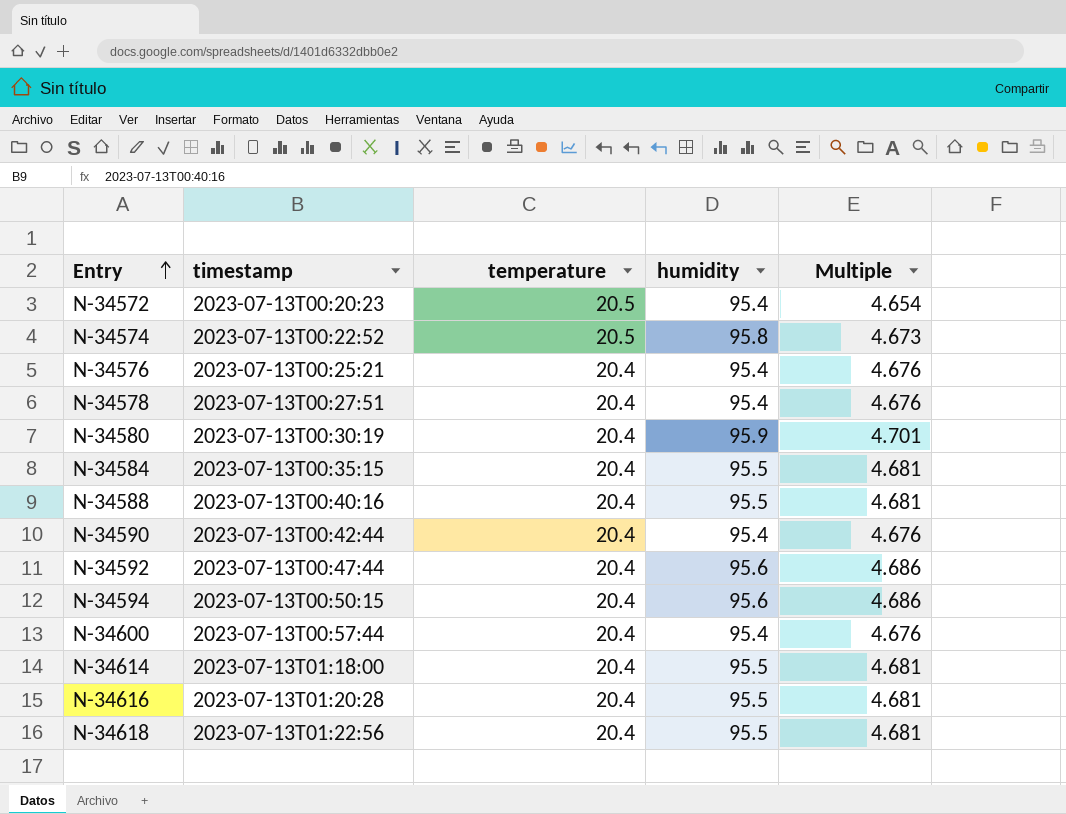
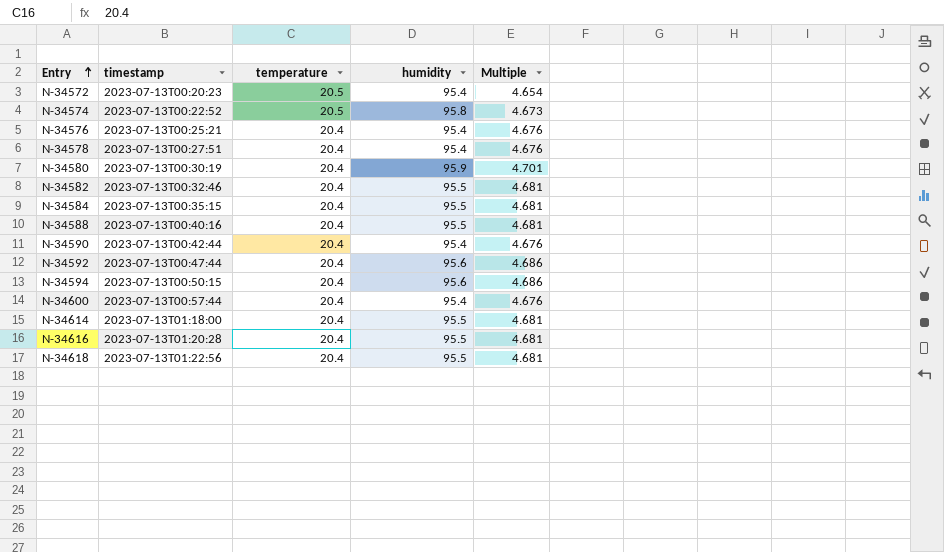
row N-34582: none -> 2023-07-13T00:32:46 | 20.4 | 95.5 | 4.681

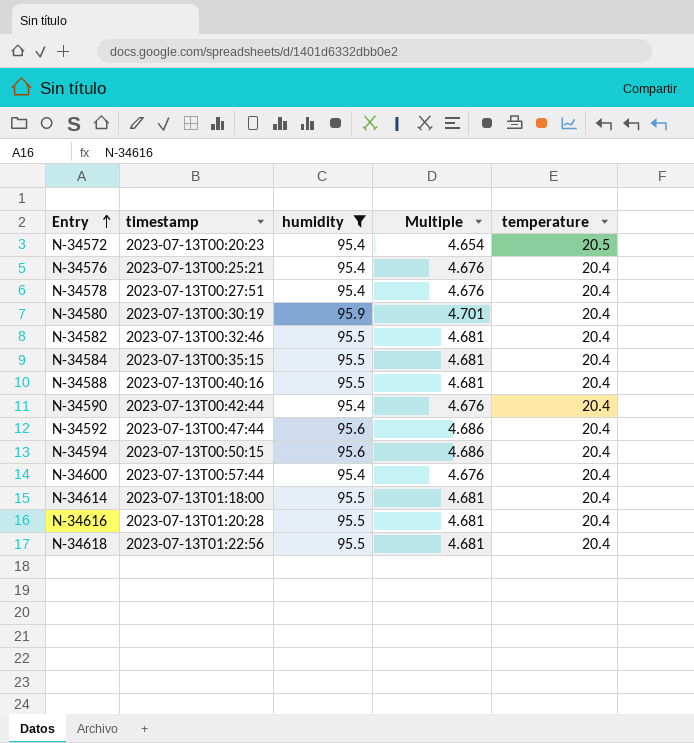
filter: none -> humidity != 95.8
column temperature | position: 3 -> 5

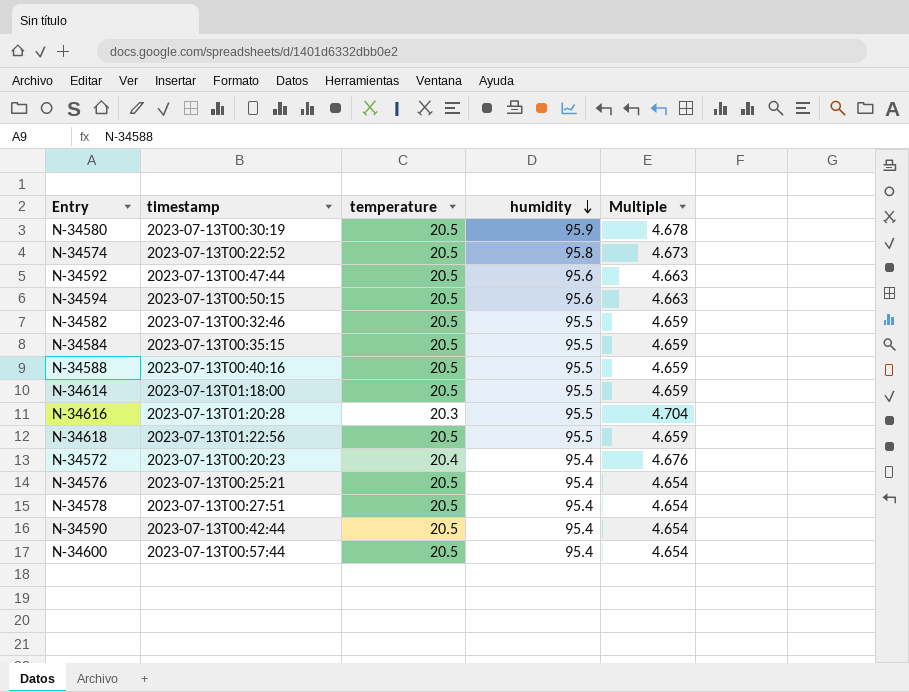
filter: humidity != 95.8 -> none
row order: Entry ascending -> humidity descending
column temperature | position: 5 -> 3
N-34580 | temperature: 20.4 -> 20.5
N-34580 | Multiple: 4.701 -> 4.678
N-34592 | temperature: 20.4 -> 20.5
N-34592 | Multiple: 4.686 -> 4.663
N-34594 | temperature: 20.4 -> 20.5
N-34594 | Multiple: 4.686 -> 4.663
N-34582 | temperature: 20.4 -> 20.5
N-34582 | Multiple: 4.681 -> 4.659
N-34584 | temperature: 20.4 -> 20.5
N-34584 | Multiple: 4.681 -> 4.659
N-34588 | temperature: 20.4 -> 20.5
N-34588 | Multiple: 4.681 -> 4.659
N-34614 | temperature: 20.4 -> 20.5
N-34614 | Multiple: 4.681 -> 4.659
N-34616 | temperature: 20.4 -> 20.3
N-34616 | Multiple: 4.681 -> 4.704
N-34618 | temperature: 20.4 -> 20.5
N-34618 | Multiple: 4.681 -> 4.659
N-34572 | temperature: 20.5 -> 20.4
N-34572 | Multiple: 4.654 -> 4.676
N-34576 | temperature: 20.4 -> 20.5
N-34576 | Multiple: 4.676 -> 4.654
N-34578 | temperature: 20.4 -> 20.5
N-34578 | Multiple: 4.676 -> 4.654
N-34590 | temperature: 20.4 -> 20.5
N-34590 | Multiple: 4.676 -> 4.654
N-34600 | temperature: 20.4 -> 20.5
N-34600 | Multiple: 4.676 -> 4.654

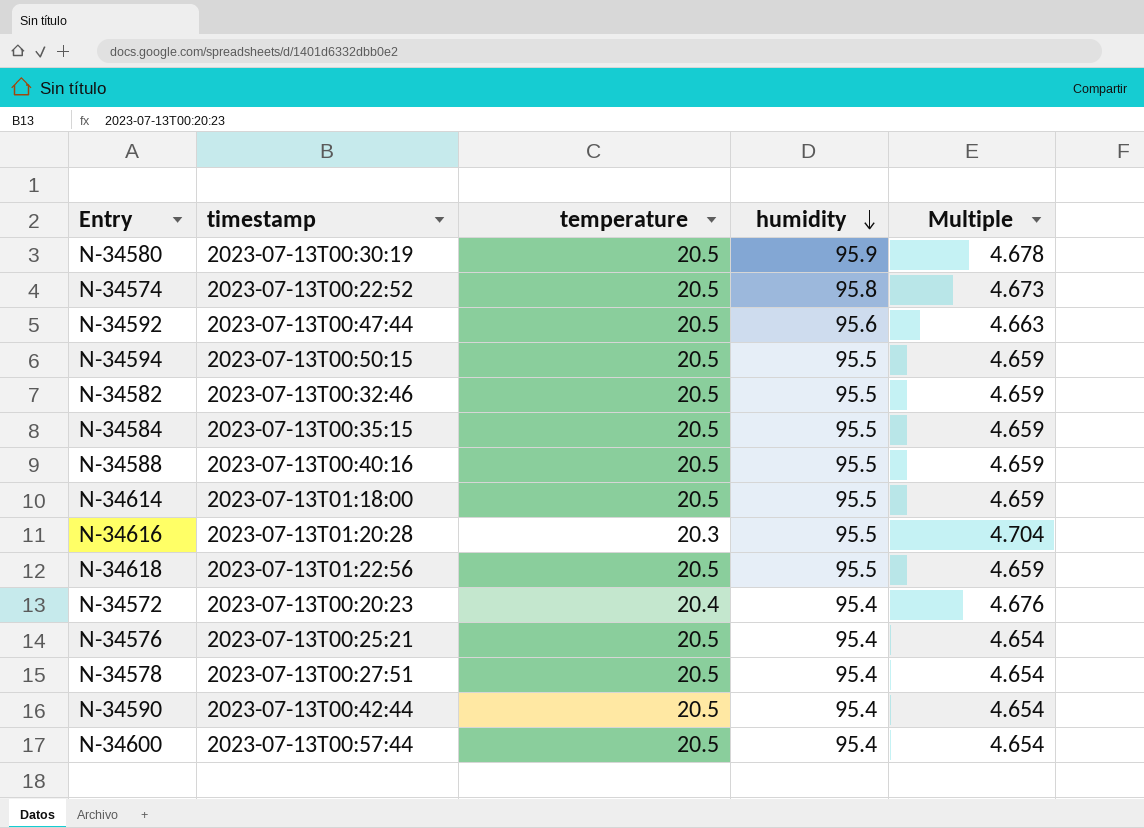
N-34594 | humidity: 95.6 -> 95.5
N-34594 | Multiple: 4.663 -> 4.659

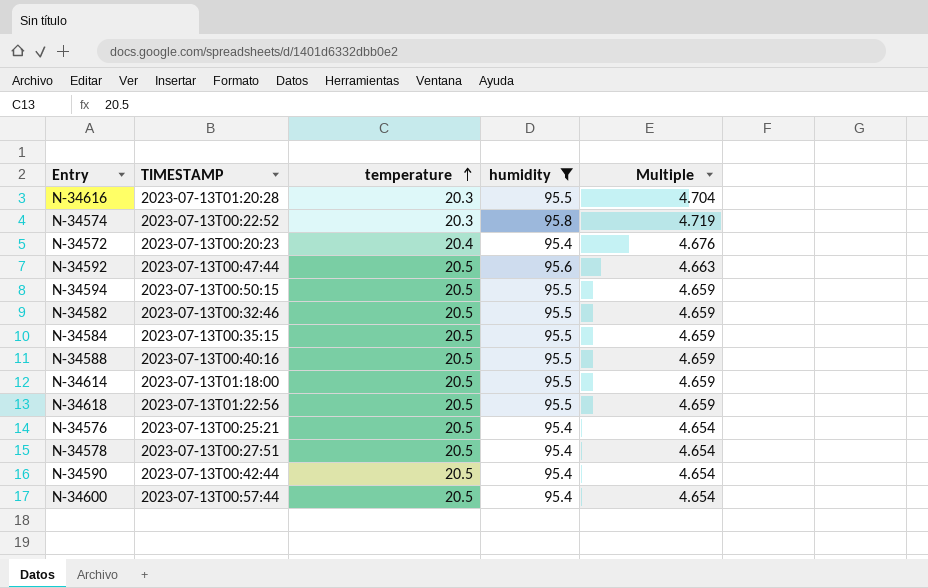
filter: none -> humidity != 95.9
row order: humidity descending -> temperature ascending
column name: timestamp -> TIMESTAMP
N-34574 | temperature: 20.5 -> 20.3
N-34574 | Multiple: 4.673 -> 4.719

